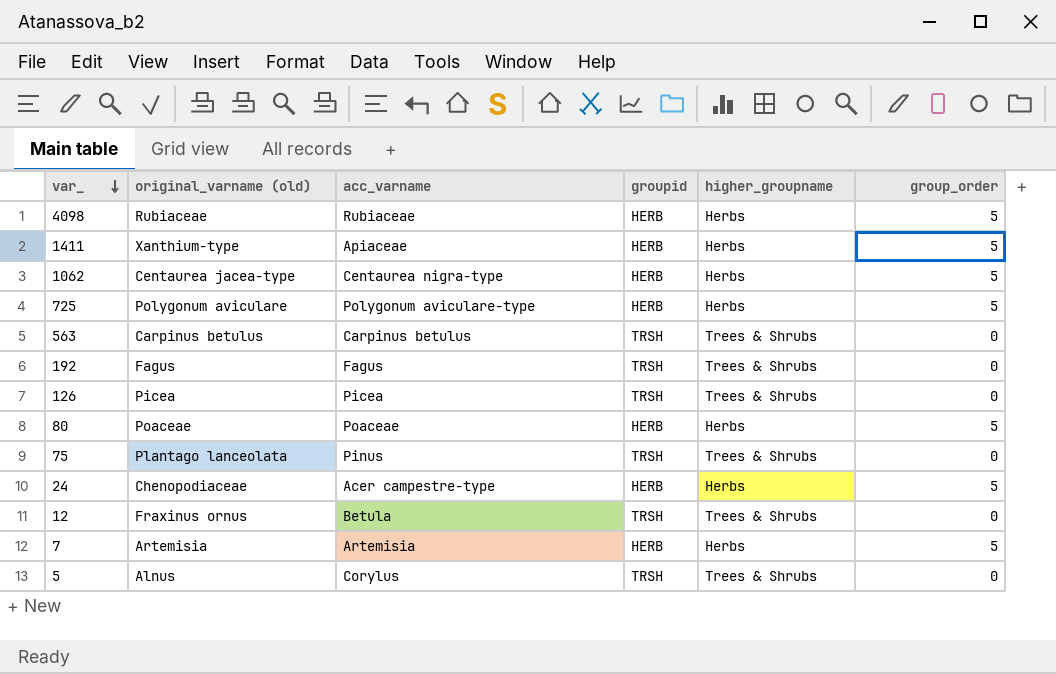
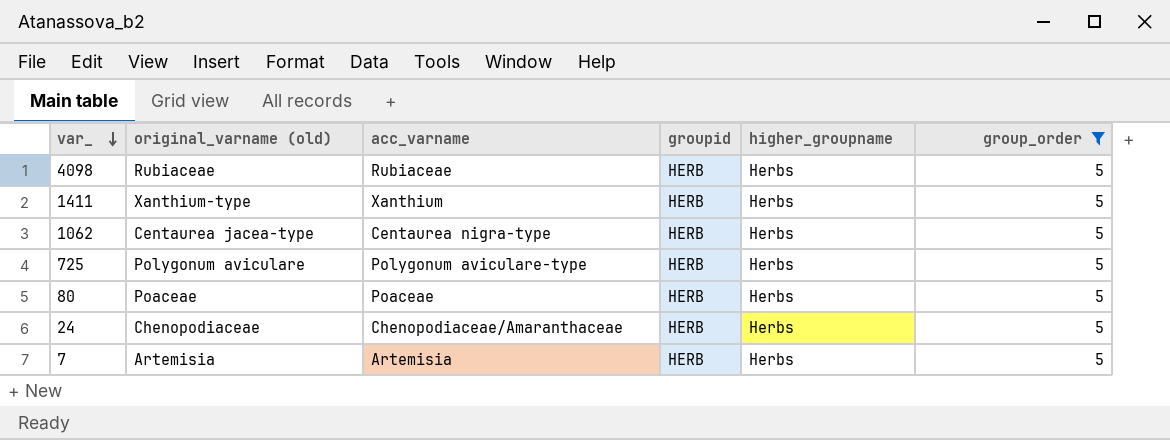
filter: none -> group_order = 5
1411 | acc_varname: Apiaceae -> Xanthium
24 | acc_varname: Acer campestre-type -> Chenopodiaceae/Amaranthaceae

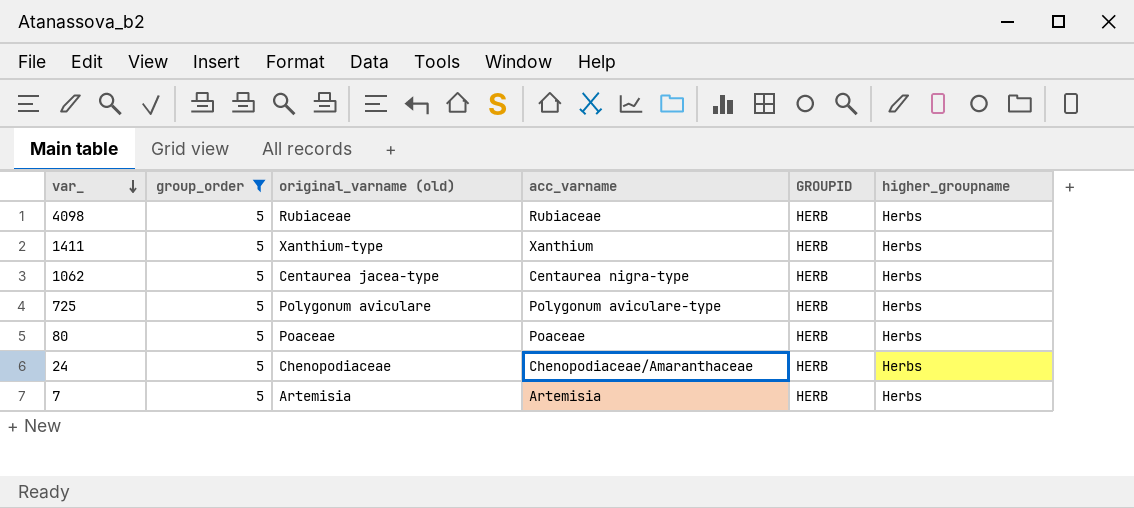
column group_order | position: 6 -> 2
column name: groupid -> GROUPID

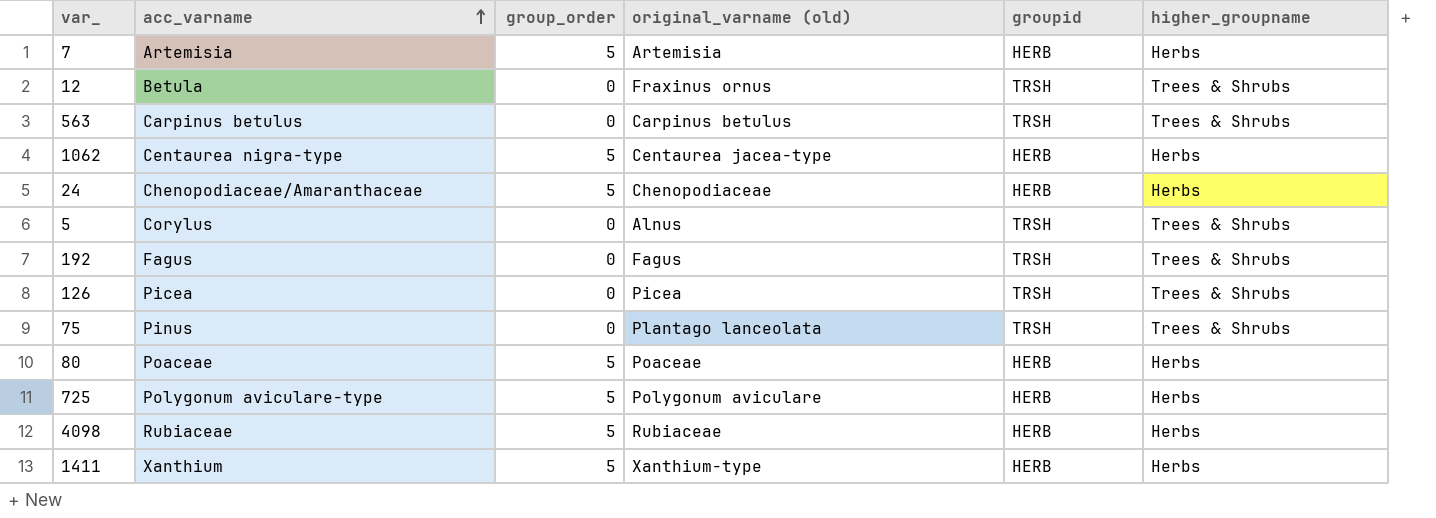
filter: group_order = 5 -> none
row order: var_ descending -> acc_varname ascending
column acc_varname | position: 4 -> 2
column name: GROUPID -> groupid

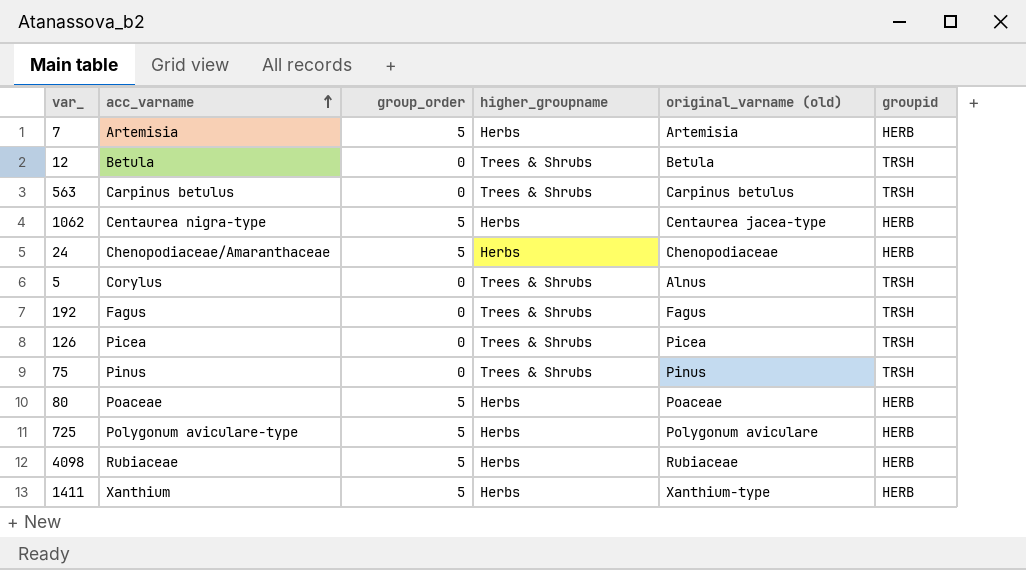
column higher_groupname | position: 6 -> 4
12 | original_varname (old): Fraxinus ornus -> Betula
75 | original_varname (old): Plantago lanceolata -> Pinus

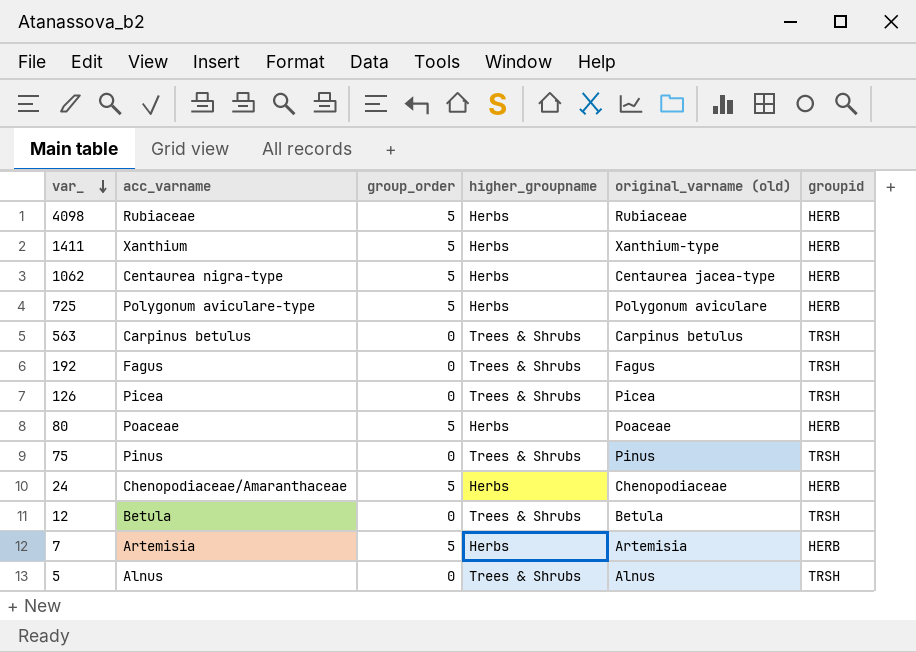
row order: acc_varname ascending -> var_ descending
5 | acc_varname: Corylus -> Alnus

